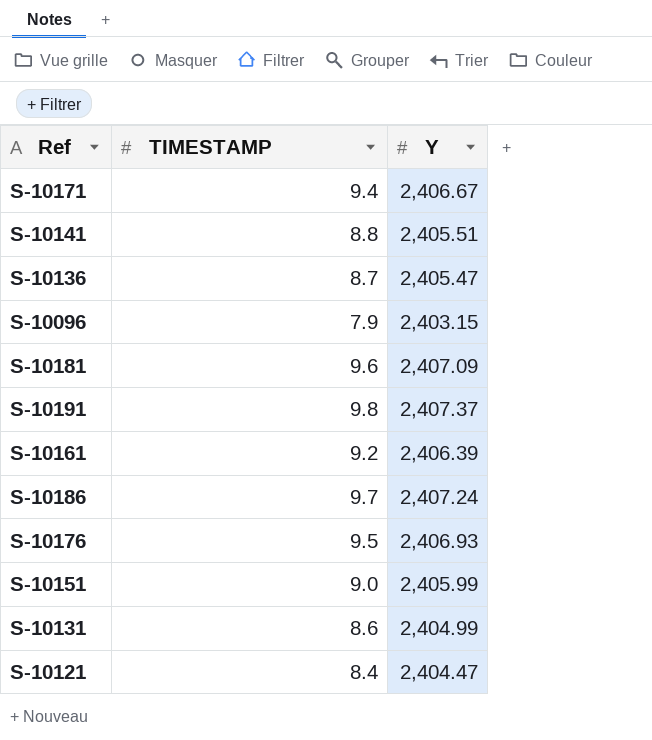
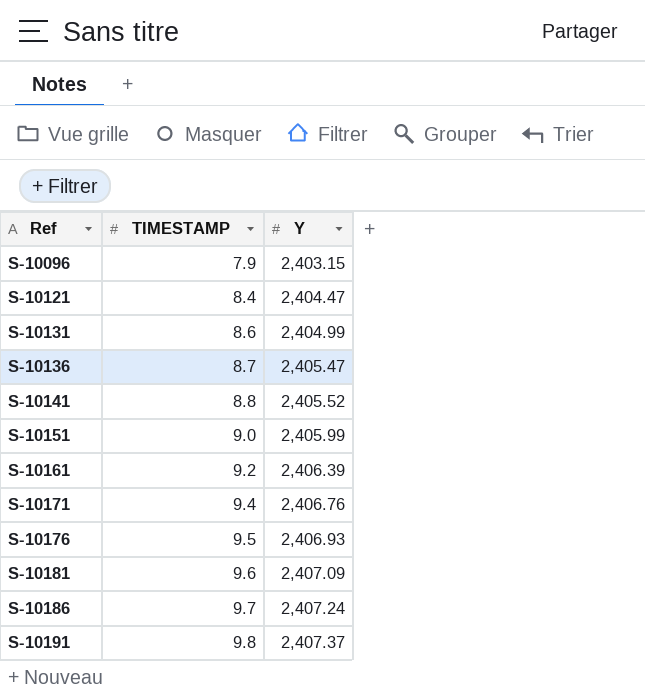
row order: none -> Ref ascending
S-10141 | Y: 2,405.51 -> 2,405.52
S-10171 | Y: 2,406.67 -> 2,406.76

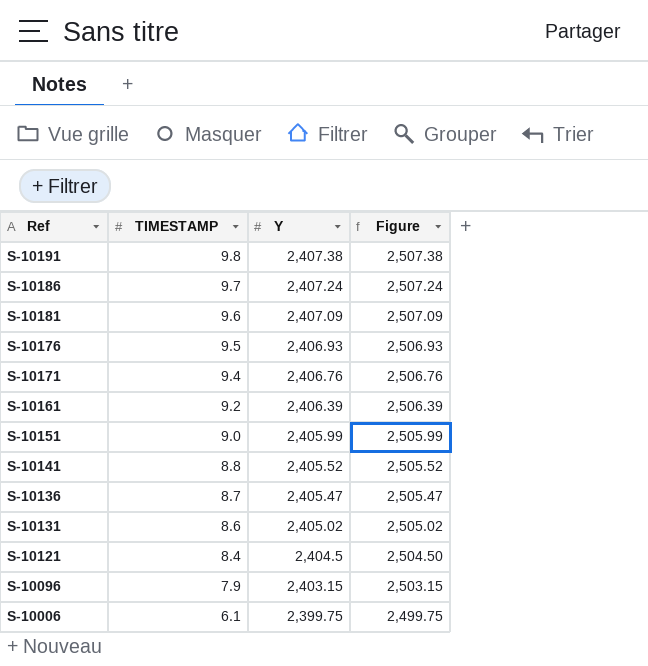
row order: Ref ascending -> Ref descending
column Figure | formula: none -> [Y] + 100
S-10191 | Y: 2,407.37 -> 2,407.38
S-10131 | Y: 2,404.99 -> 2,405.02
S-10121 | Y: 2,404.47 -> 2,404.5
row S-10006: none -> 6.1 | 2,399.75 | 2,499.75

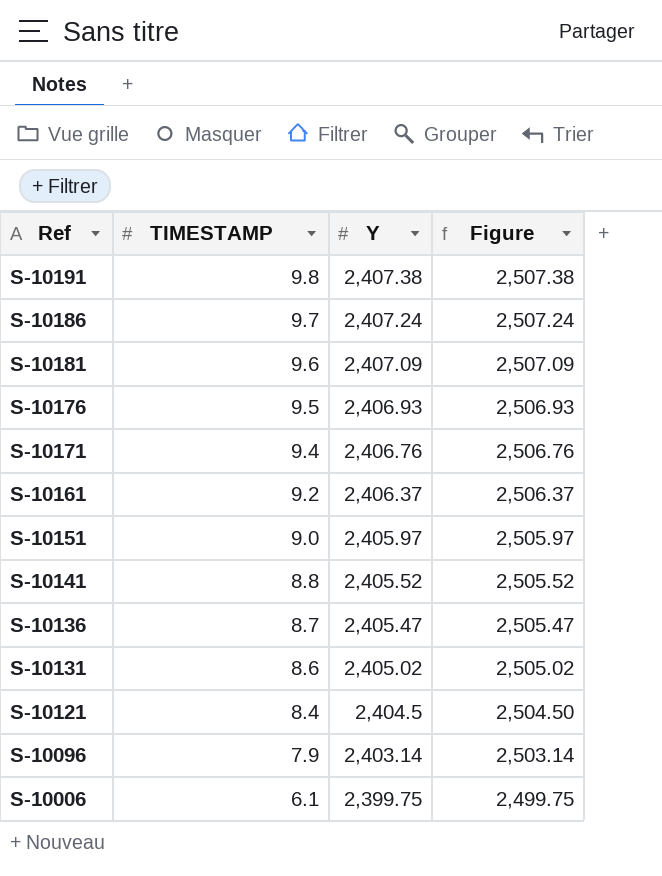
S-10161 | Y: 2,406.39 -> 2,406.37
S-10161 | Figure: 2,506.39 -> 2,506.37
S-10151 | Y: 2,405.99 -> 2,405.97
S-10151 | Figure: 2,505.99 -> 2,505.97
S-10096 | Y: 2,403.15 -> 2,403.14
S-10096 | Figure: 2,503.15 -> 2,503.14

